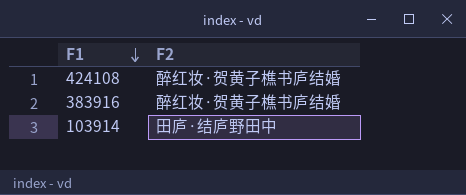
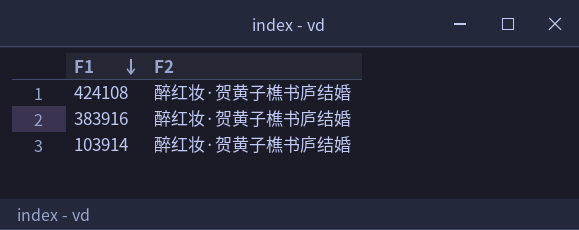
103914 | F2: 田庐·结庐野田中 -> 醉红妆·贺黄子樵书庐结婚

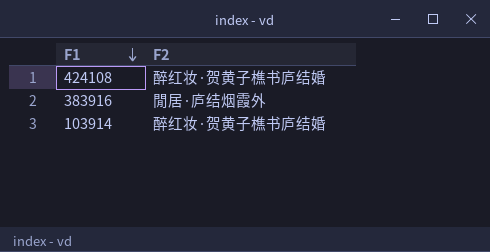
383916 | F2: 醉红妆·贺黄子樵书庐结婚 -> 閒居·庐结烟霞外

